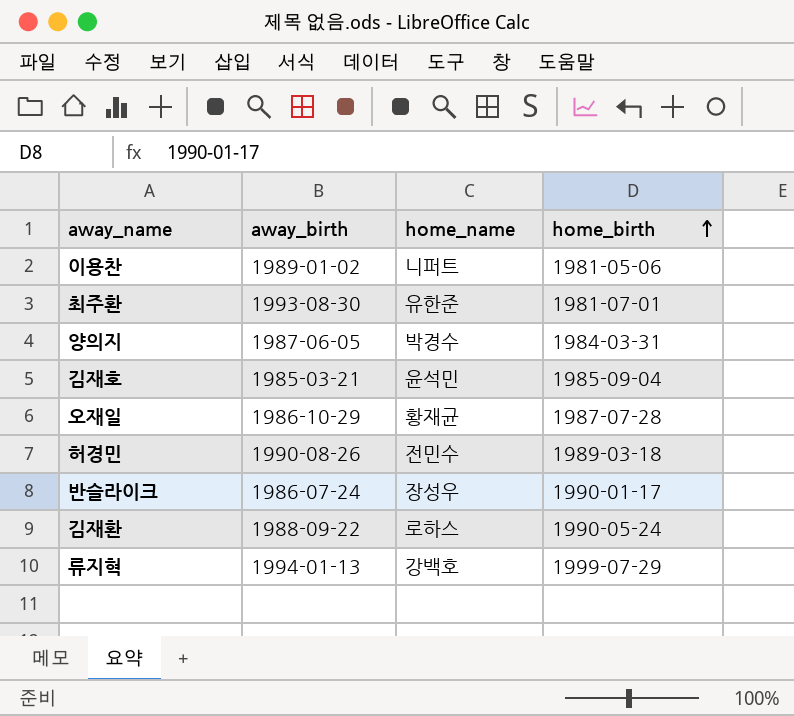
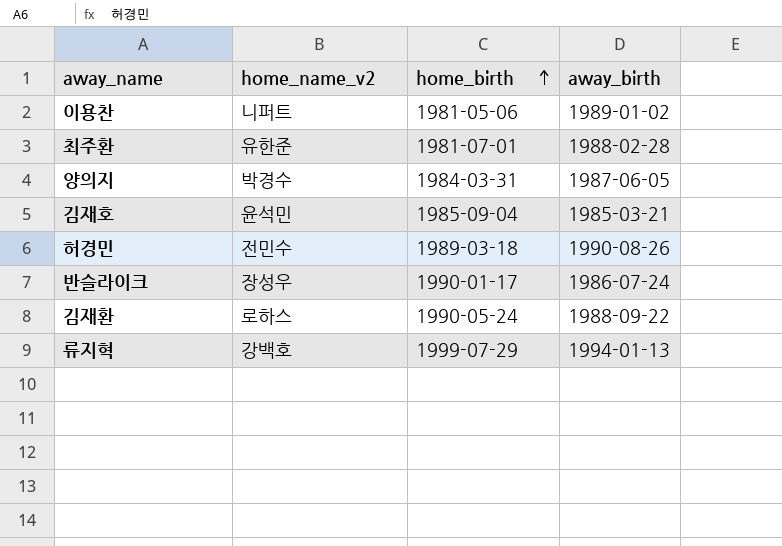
column name: home_name -> home_name_v2
column away_birth | position: 2 -> 4
row 오재일: 1986-10-29 | 황재균 | 1987-07-28 -> none
최주환 | away_birth: 1993-08-30 -> 1988-02-28

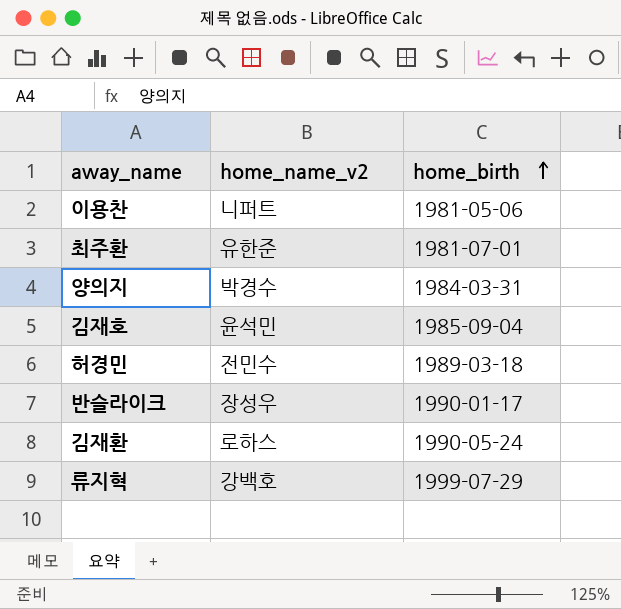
column away_birth | position: 4 -> none

